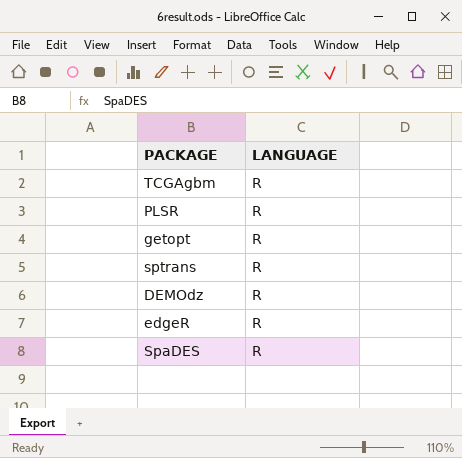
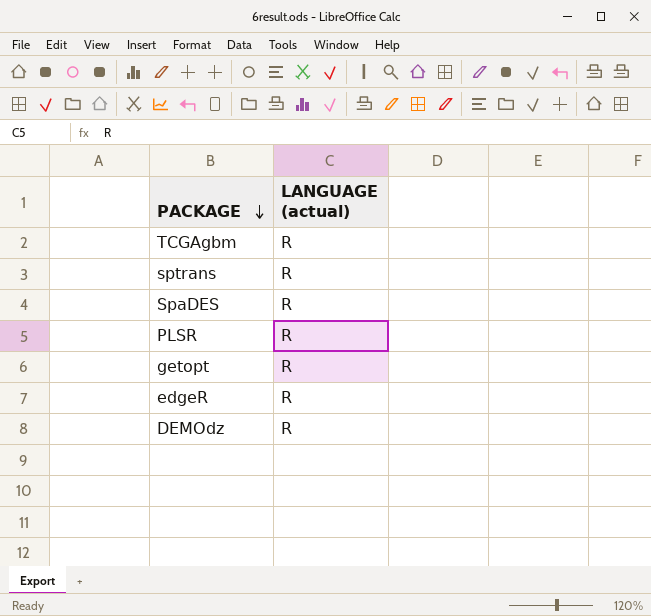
row order: none -> PACKAGE descending
column name: LANGUAGE -> LANGUAGE (actual)

